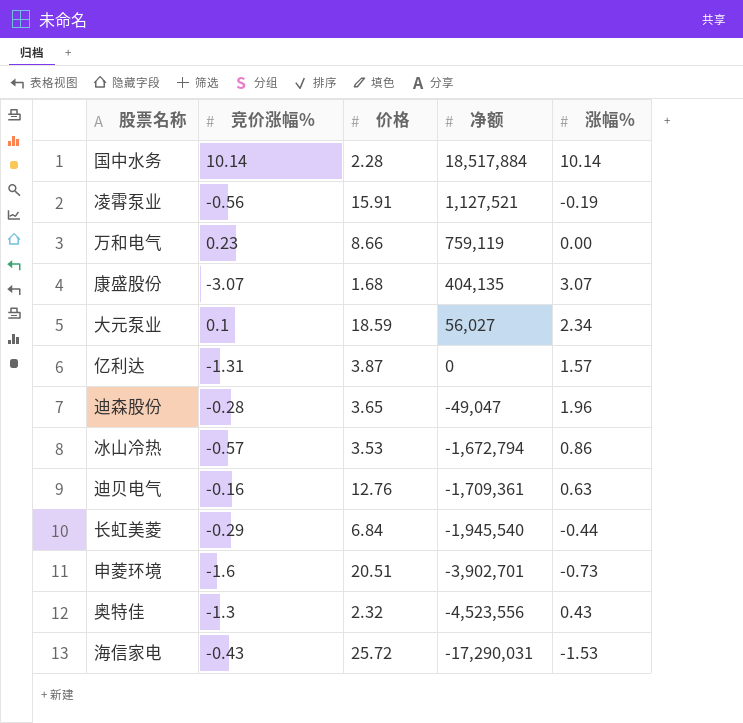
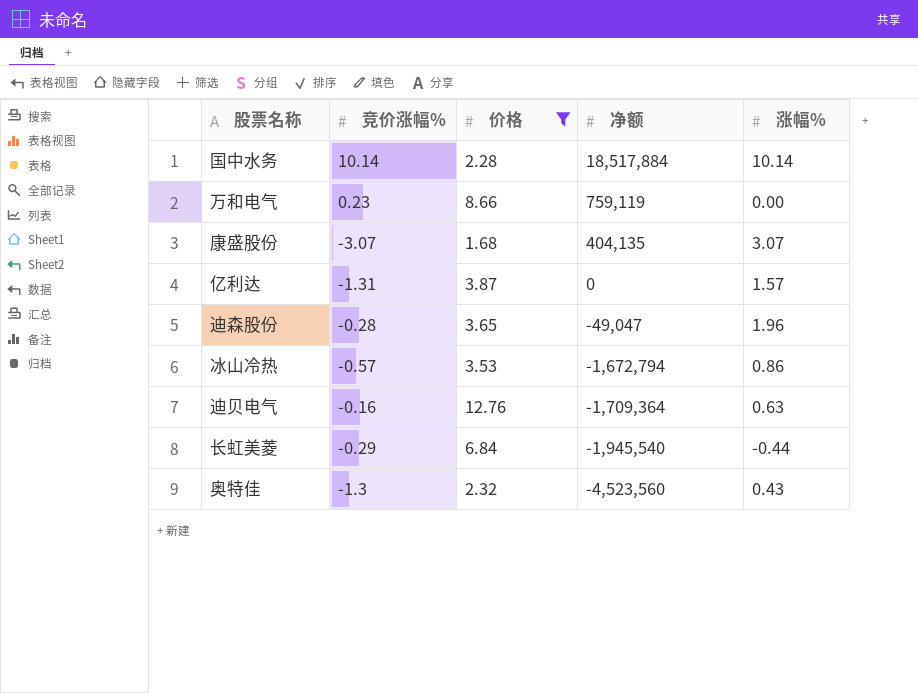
filter: none -> 价格 <= 12.76
迪贝电气 | 净额: -1,709,361 -> -1,709,364
奥特佳 | 净额: -4,523,556 -> -4,523,560

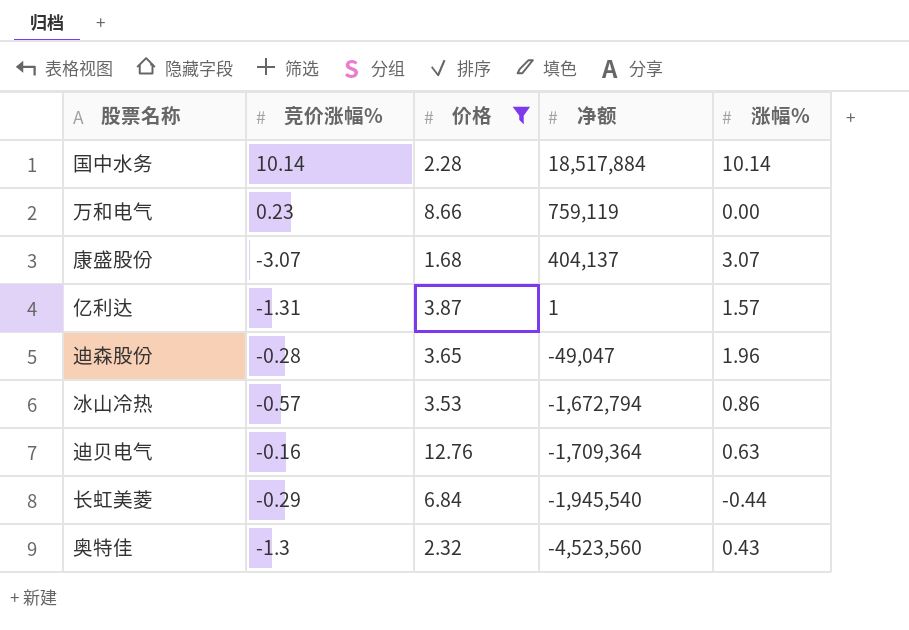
康盛股份 | 净额: 404,135 -> 404,137
亿利达 | 净额: 0 -> 1

